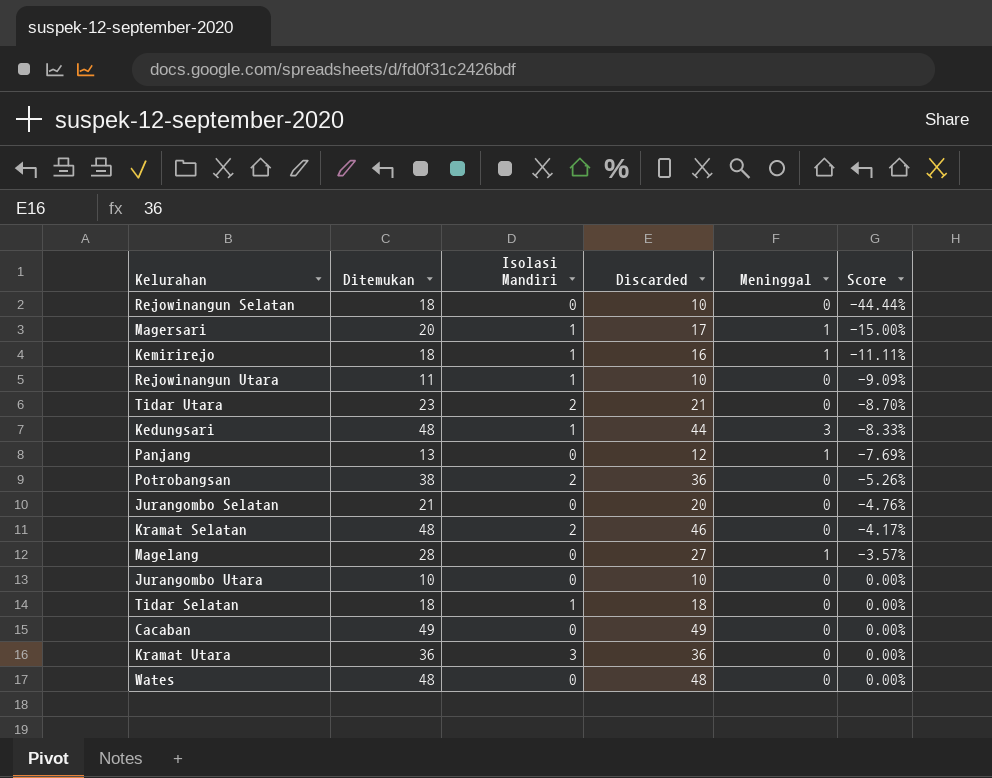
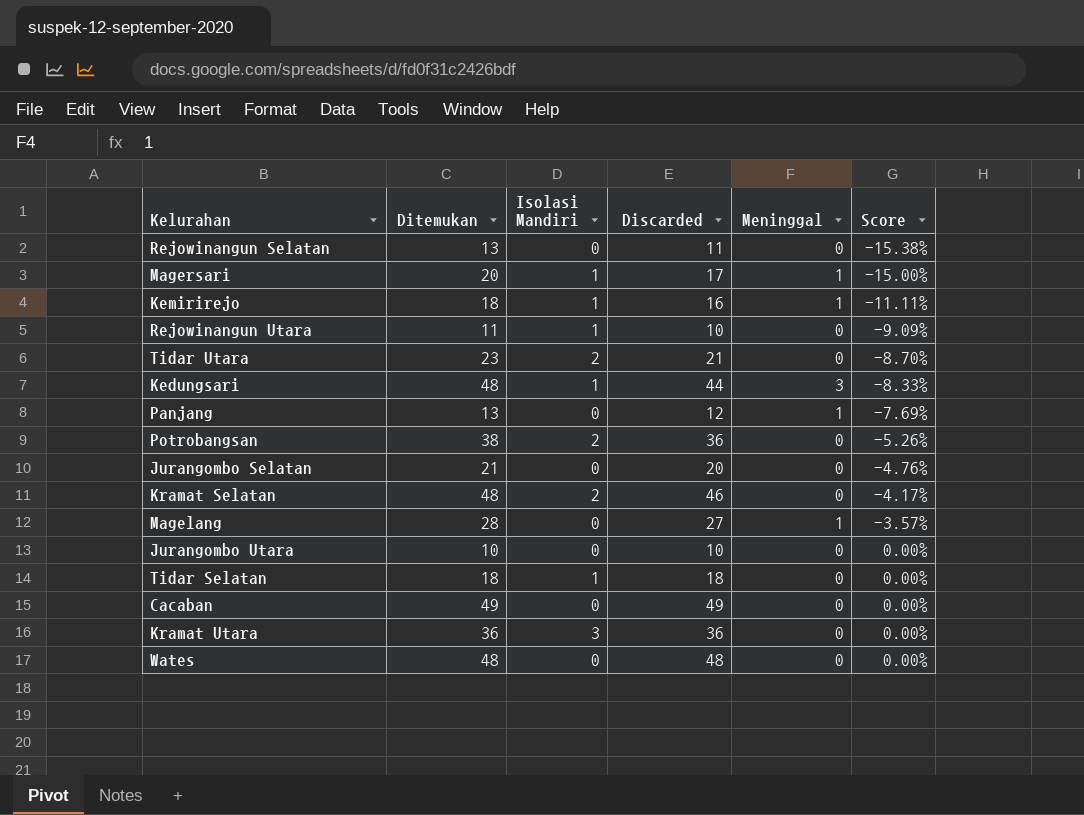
Rejowinangun Selatan | Ditemukan: 18 -> 13
Rejowinangun Selatan | Discarded: 10 -> 11
Rejowinangun Selatan | Score: -44.44% -> -15.38%

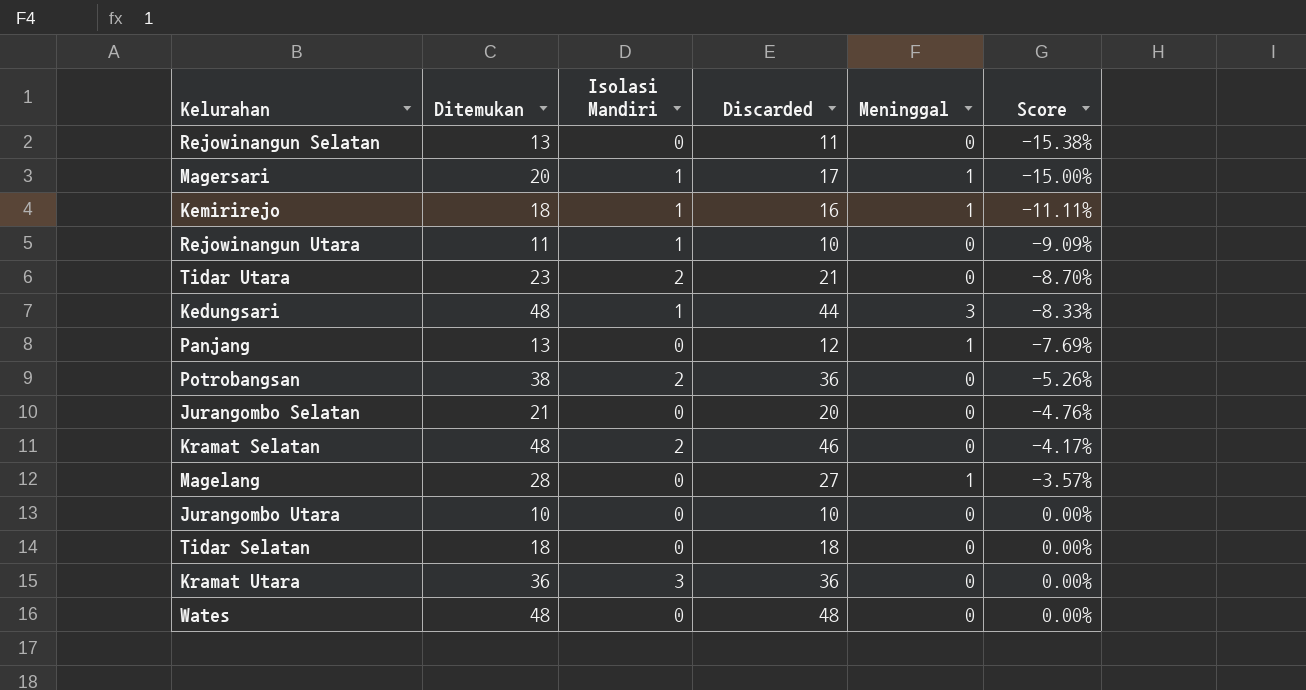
row Cacaban: 49 | 0 | 49 | 0 | 0.00% -> none
Tidar Selatan | Isolasi Mandiri: 1 -> 0

